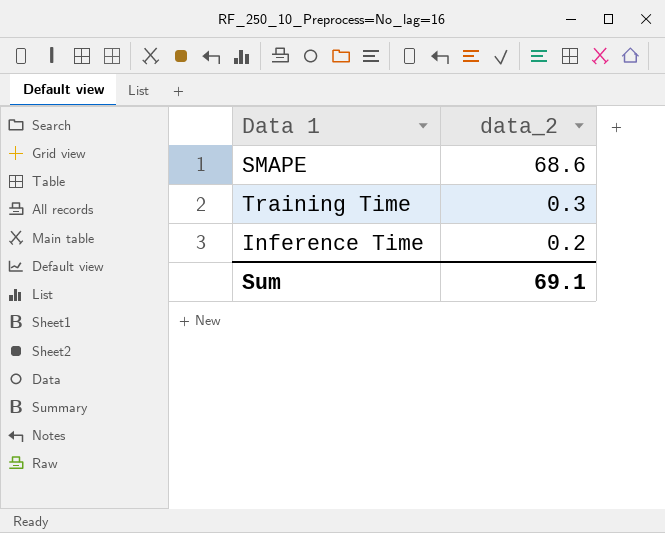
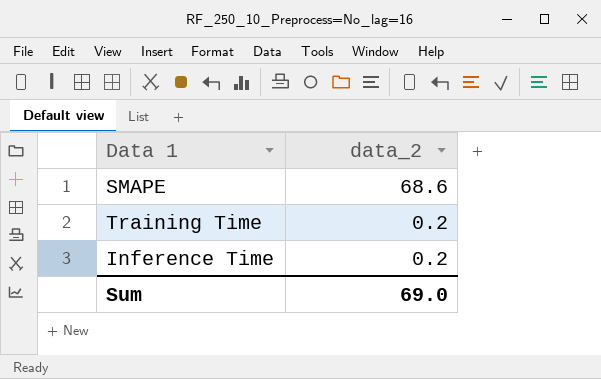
Training Time | data_2: 0.3 -> 0.2
Sum | data_2: 69.1 -> 69.0

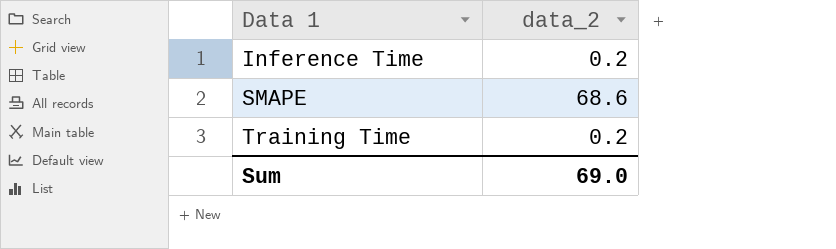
row order: data_2 descending -> Data 1 ascending

